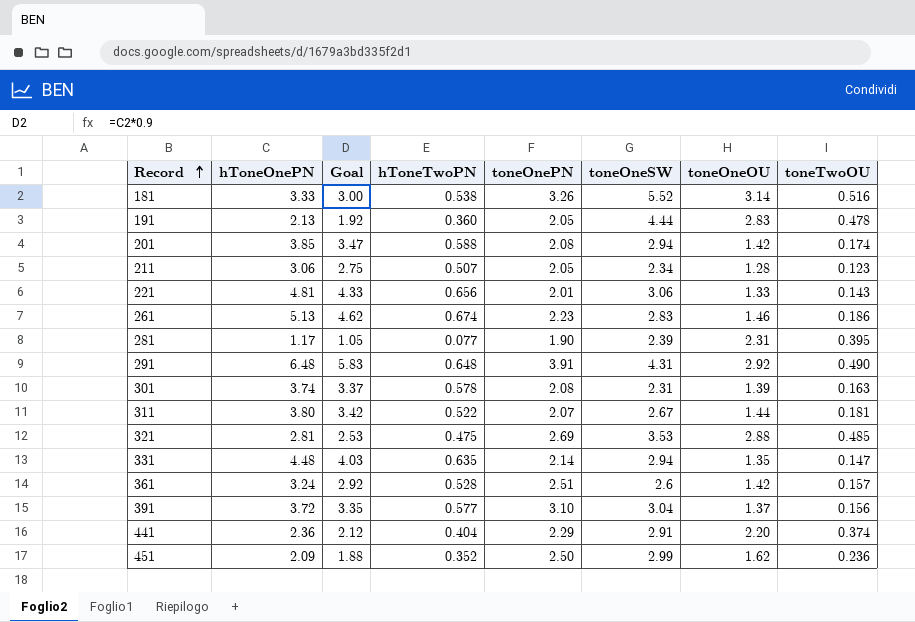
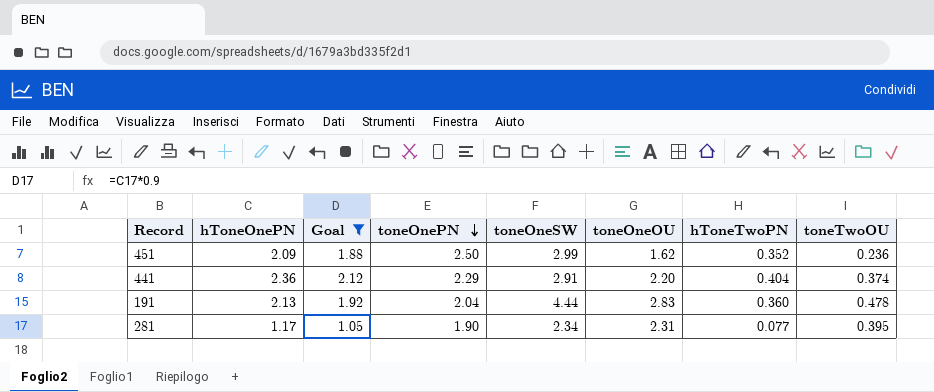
filter: none -> Goal <= 2.12
row order: Record ascending -> toneOnePN descending
column hToneTwoPN | position: 4 -> 7
191 | toneOnePN: 2.05 -> 2.04
281 | toneOneSW: 2.39 -> 2.34

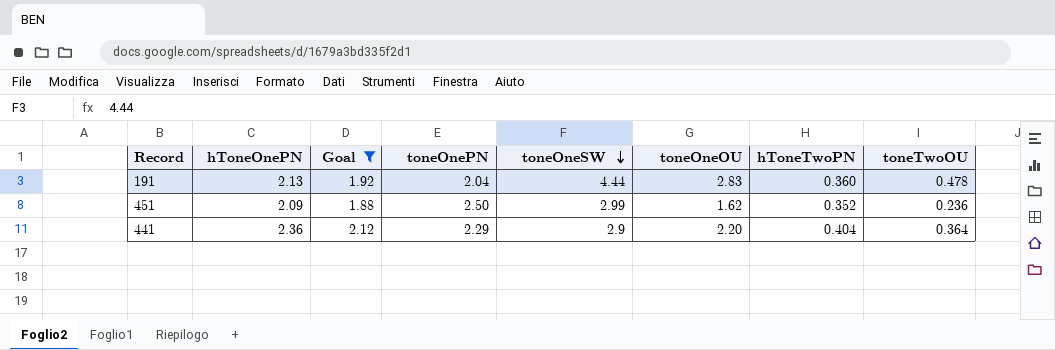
row order: toneOnePN descending -> toneOneSW descending
row 281: 1.17 | 1.05 | 1.90 | 2.34 | 2.31 | 0.077 | 0.395 -> none
441 | toneOneSW: 2.91 -> 2.9
441 | toneTwoOU: 0.374 -> 0.364

